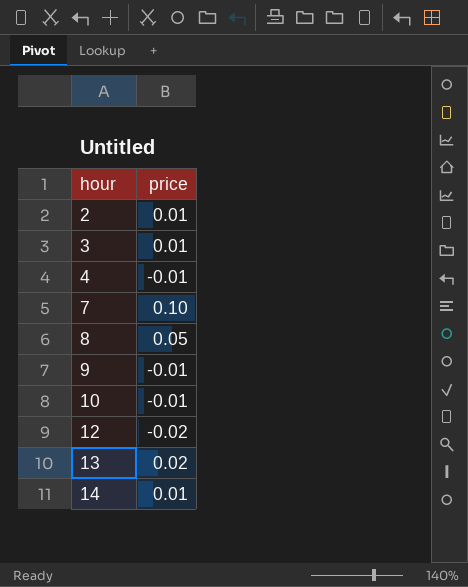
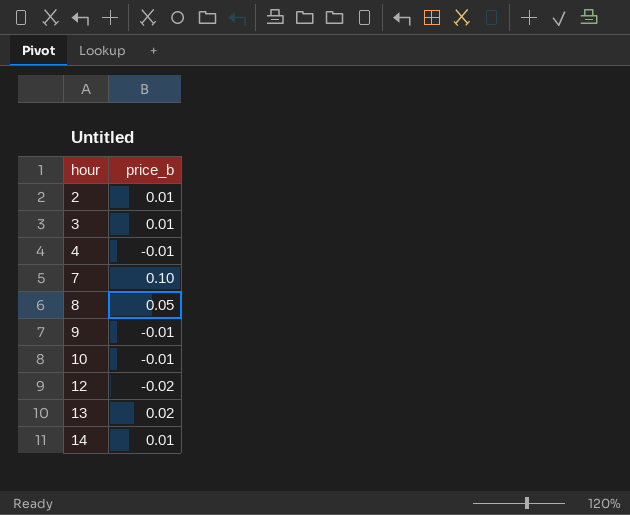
column name: price -> price_b

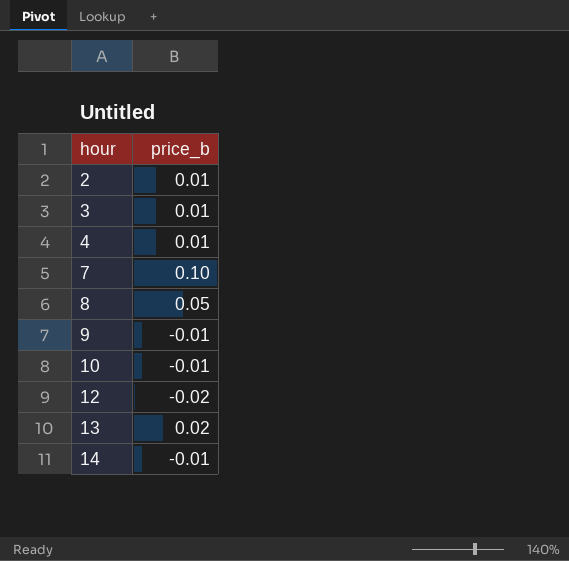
4 | price_b: -0.01 -> 0.01
14 | price_b: 0.01 -> -0.01

